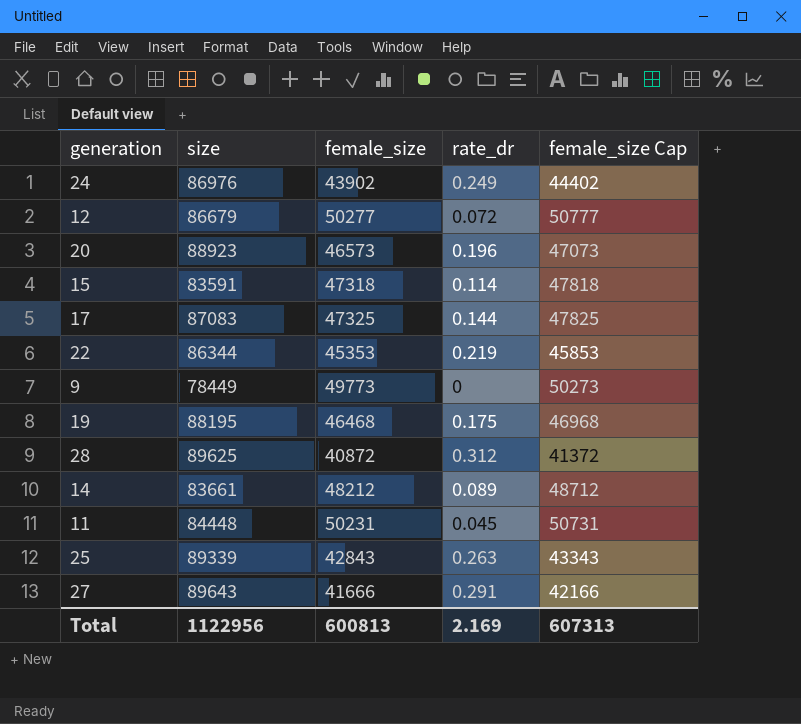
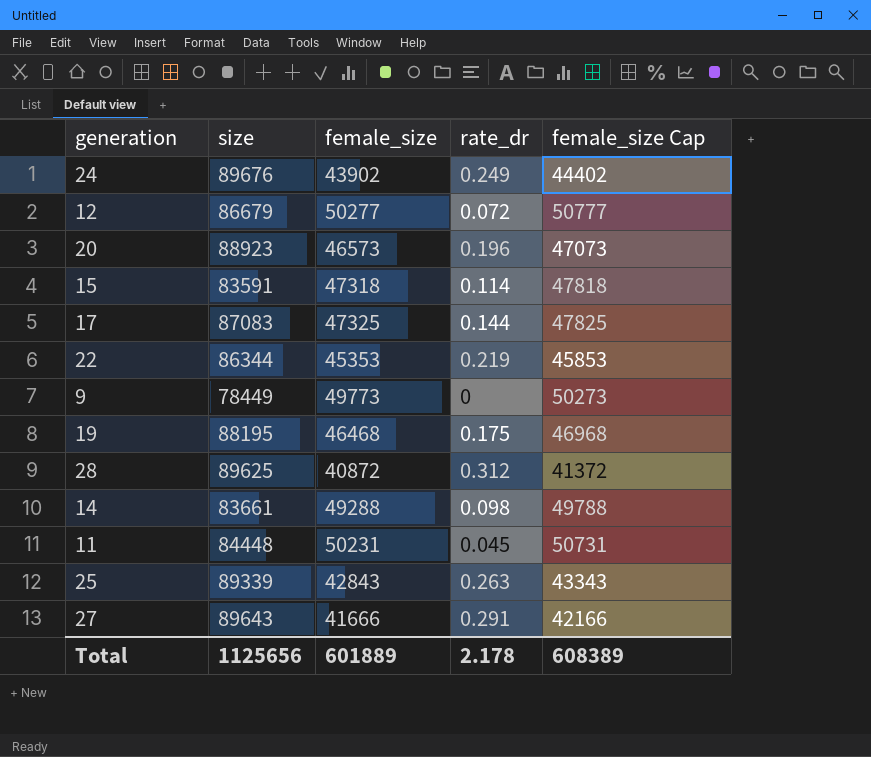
24 | size: 86976 -> 89676
14 | female_size: 48212 -> 49288
14 | rate_dr: 0.089 -> 0.098
14 | female_size Cap: 48712 -> 49788
Total | size: 1122956 -> 1125656
Total | female_size: 600813 -> 601889
Total | rate_dr: 2.169 -> 2.178
Total | female_size Cap: 607313 -> 608389

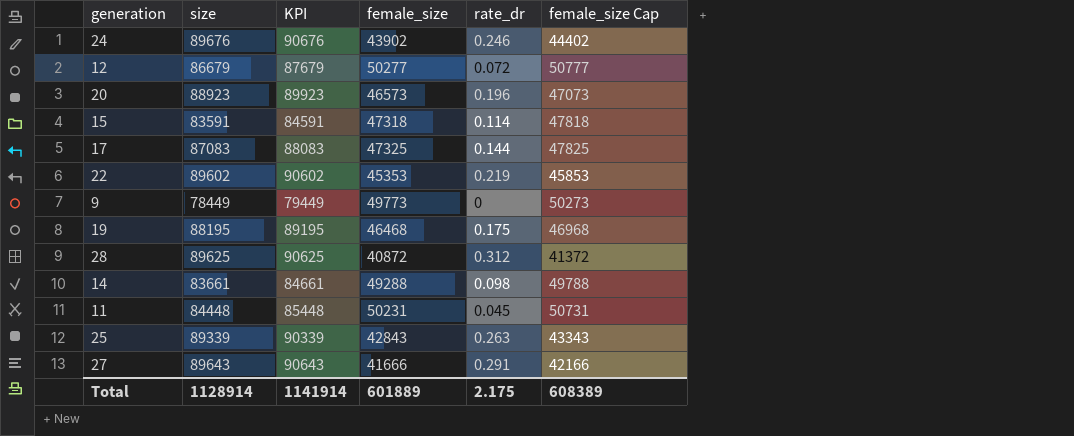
column KPI | formula: none -> [size] + 1000
24 | rate_dr: 0.249 -> 0.246
22 | size: 86344 -> 89602
Total | size: 1125656 -> 1128914
Total | rate_dr: 2.178 -> 2.175

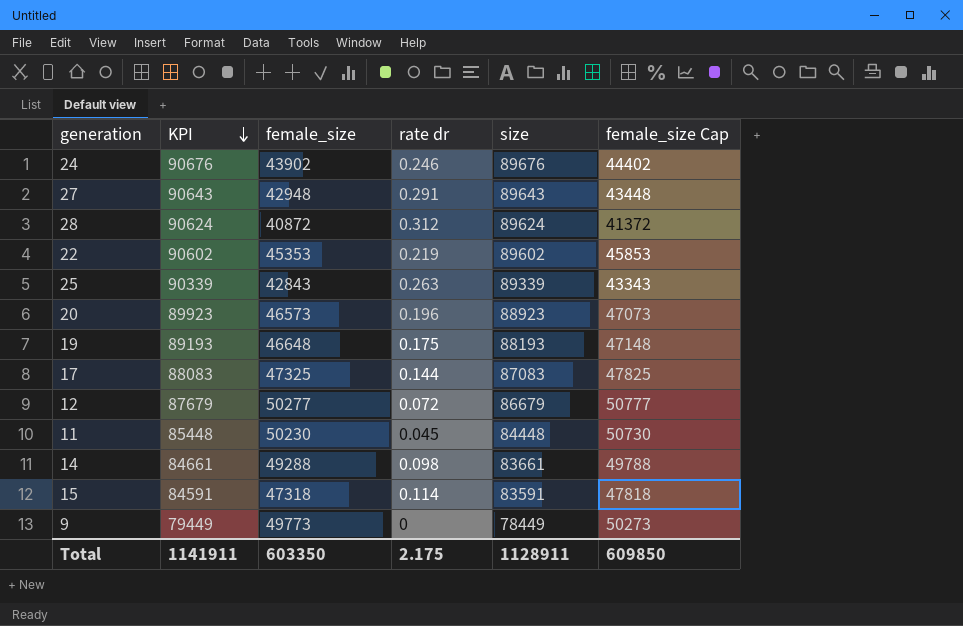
row order: none -> KPI descending
column name: rate_dr -> rate dr
column size | position: 2 -> 5
27 | female_size: 41666 -> 42948
27 | female_size Cap: 42166 -> 43448
28 | KPI: 90625 -> 90624
28 | size: 89625 -> 89624
19 | KPI: 89195 -> 89193
19 | female_size: 46468 -> 46648
19 | size: 88195 -> 88193
19 | female_size Cap: 46968 -> 47148
11 | female_size: 50231 -> 50230
11 | female_size Cap: 50731 -> 50730
Total | KPI: 1141914 -> 1141911
Total | female_size: 601889 -> 603350
Total | size: 1128914 -> 1128911
Total | female_size Cap: 608389 -> 609850

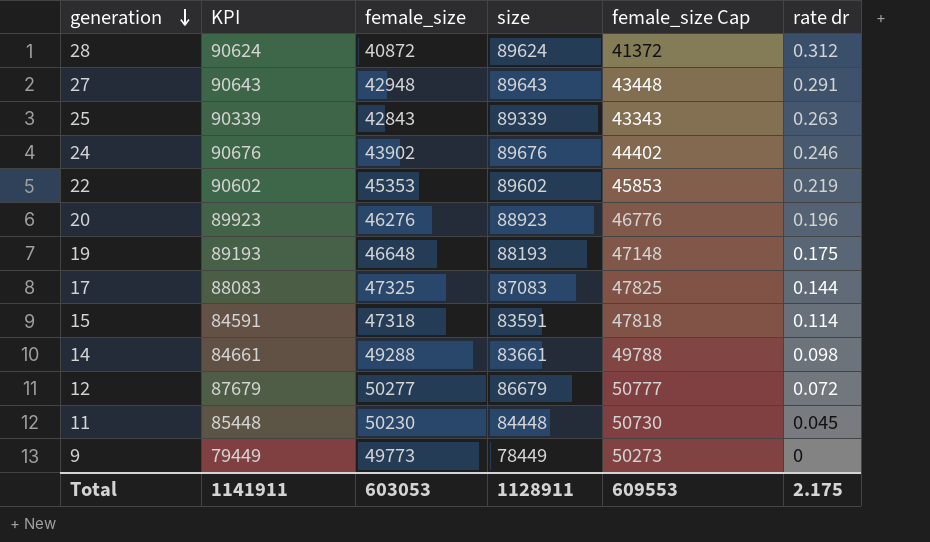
row order: KPI descending -> generation descending
column rate dr | position: 4 -> 6
20 | female_size: 46573 -> 46276
20 | female_size Cap: 47073 -> 46776
Total | female_size: 603350 -> 603053
Total | female_size Cap: 609850 -> 609553

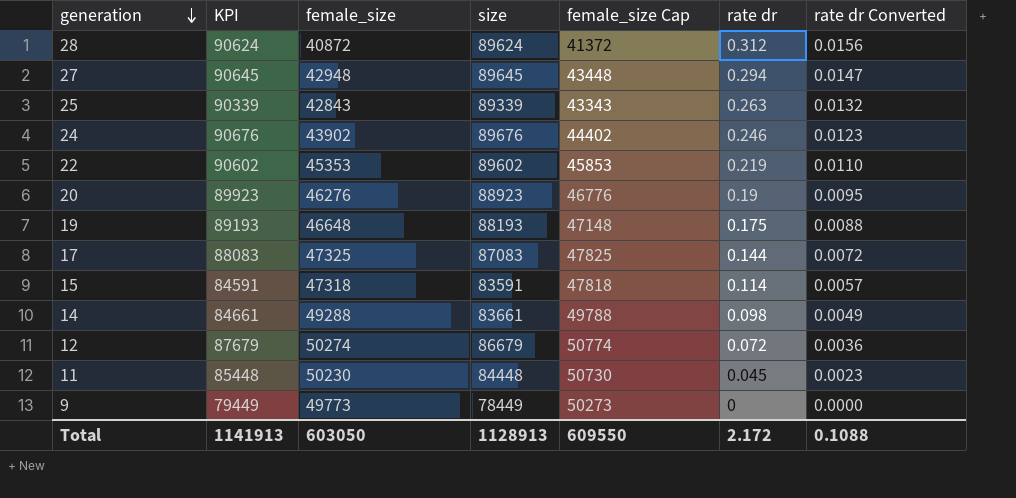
column rate dr Converted | formula: none -> [rate dr] * 0.05
27 | KPI: 90643 -> 90645
27 | size: 89643 -> 89645
27 | rate dr: 0.291 -> 0.294
20 | rate dr: 0.196 -> 0.19
12 | female_size: 50277 -> 50274
12 | female_size Cap: 50777 -> 50774
Total | KPI: 1141911 -> 1141913
Total | female_size: 603053 -> 603050
Total | size: 1128911 -> 1128913
Total | female_size Cap: 609553 -> 609550
Total | rate dr: 2.175 -> 2.172

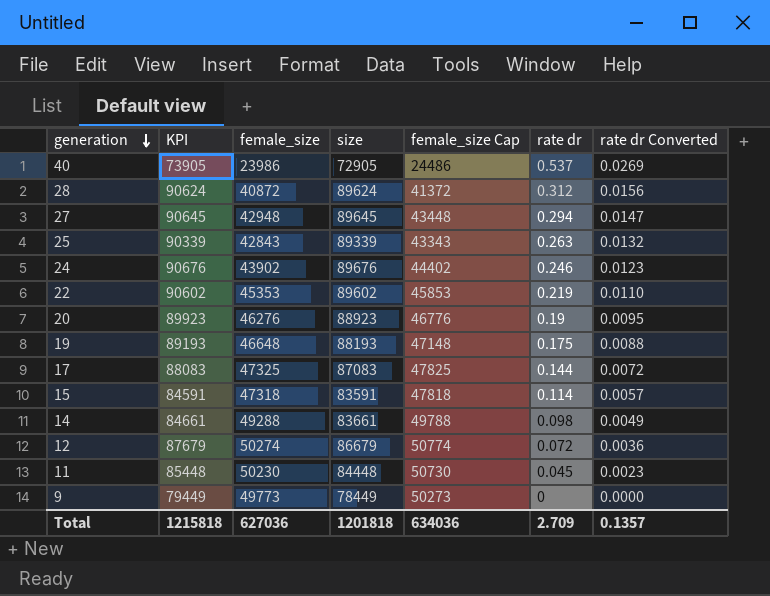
row 40: none -> 73905 | 23986 | 72905 | 24486 | 0.537 | 0.0269
Total | KPI: 1141913 -> 1215818
Total | female_size: 603050 -> 627036
Total | size: 1128913 -> 1201818
Total | female_size Cap: 609550 -> 634036
Total | rate dr: 2.172 -> 2.709
Total | rate dr Converted: 0.1088 -> 0.1357

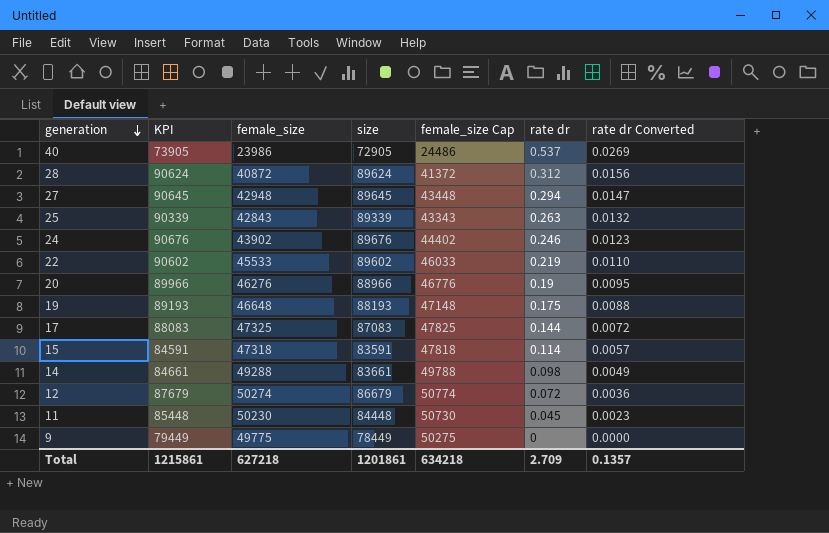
22 | female_size: 45353 -> 45533
22 | female_size Cap: 45853 -> 46033
20 | KPI: 89923 -> 89966
20 | size: 88923 -> 88966
9 | female_size: 49773 -> 49775
9 | female_size Cap: 50273 -> 50275
Total | KPI: 1215818 -> 1215861
Total | female_size: 627036 -> 627218
Total | size: 1201818 -> 1201861
Total | female_size Cap: 634036 -> 634218

